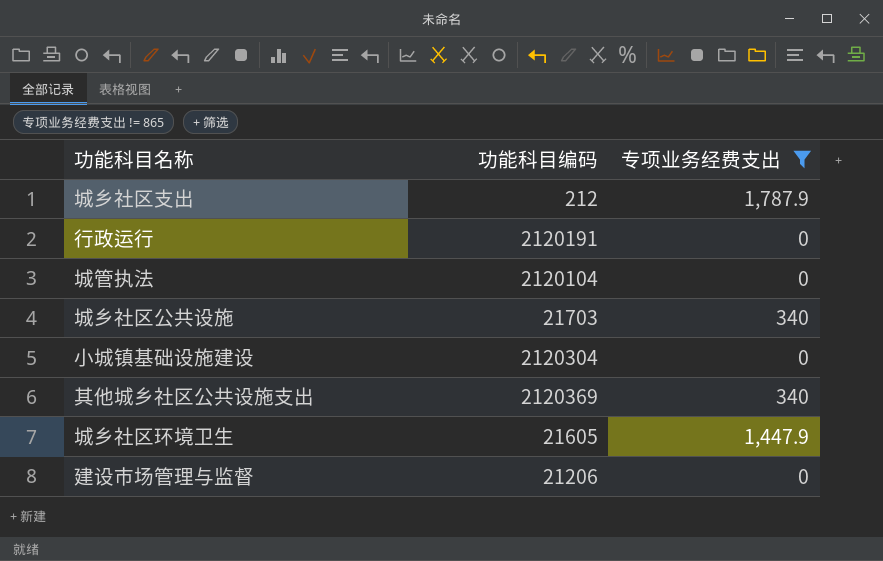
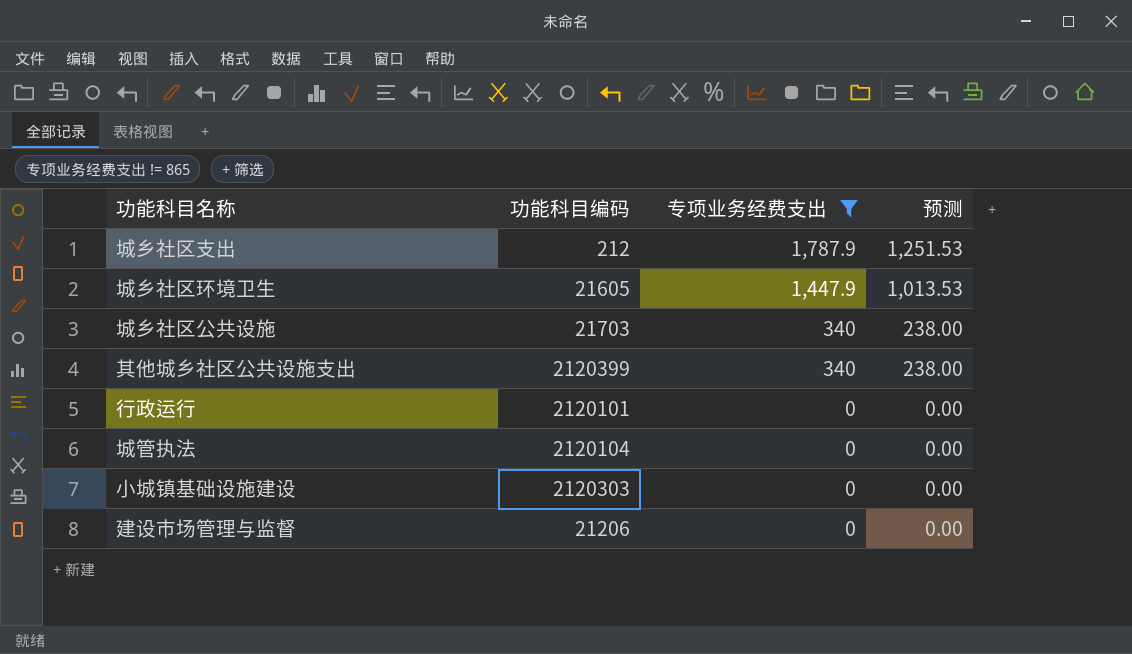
row order: none -> 专项业务经费支出 descending
column 预测 | formula: none -> [专项业务经费支出] * 0.7
其他城乡社区公共设施支出 | 功能科目编码: 2120369 -> 2120399
行政运行 | 功能科目编码: 2120191 -> 2120101
小城镇基础设施建设 | 功能科目编码: 2120304 -> 2120303

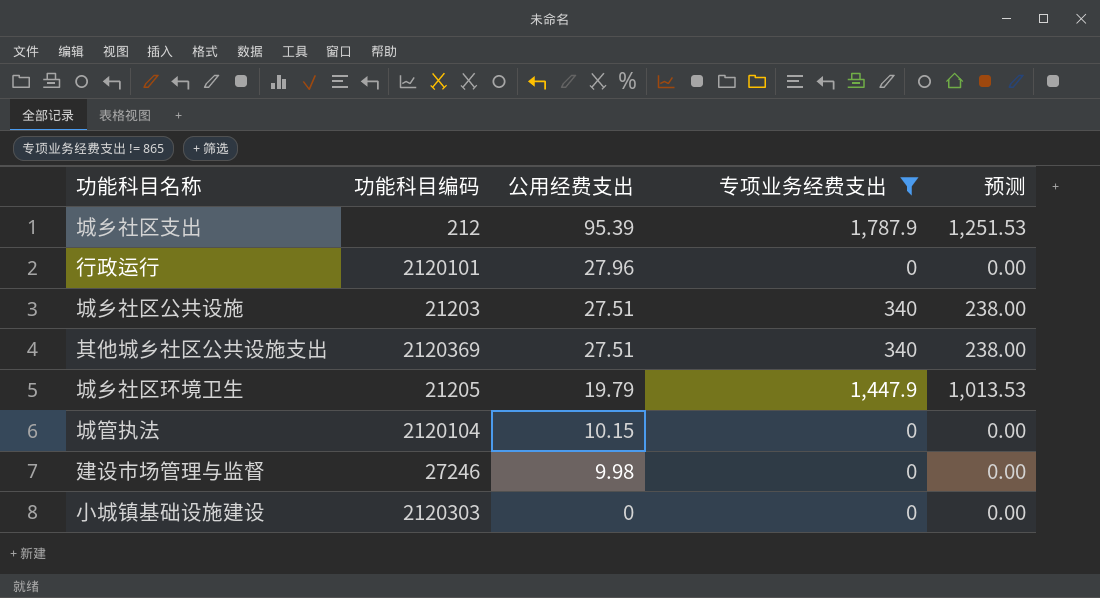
row order: 专项业务经费支出 descending -> 公用经费支出 descending
column 公用经费支出 | position: none -> 3
城乡社区公共设施 | 功能科目编码: 21703 -> 21203
其他城乡社区公共设施支出 | 功能科目编码: 2120399 -> 2120369
城乡社区环境卫生 | 功能科目编码: 21605 -> 21205
建设市场管理与监督 | 功能科目编码: 21206 -> 27246

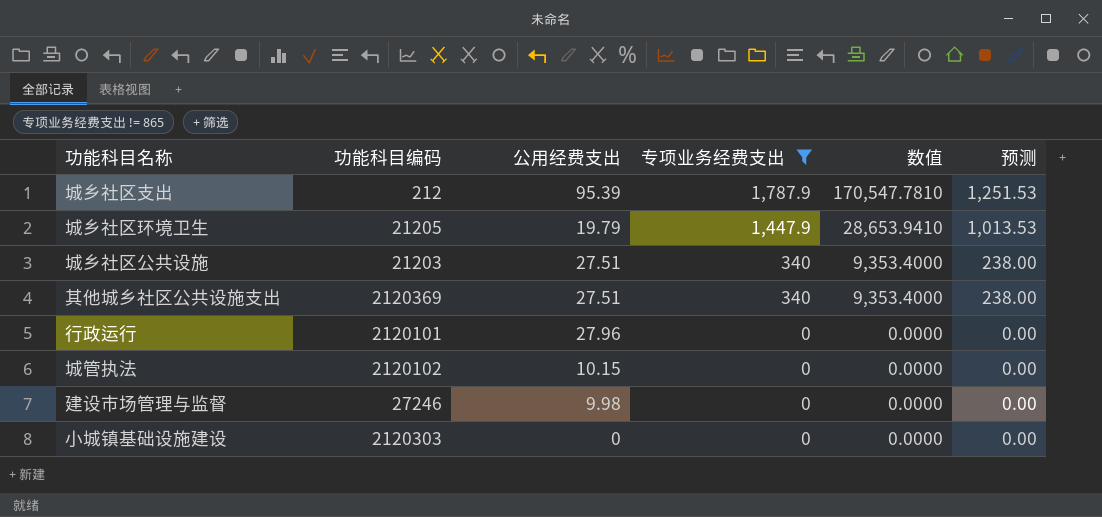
row order: 公用经费支出 descending -> 专项业务经费支出 descending
column 数值 | formula: none -> [公用经费支出] * [专项业务经费支出]
城管执法 | 功能科目编码: 2120104 -> 2120102

